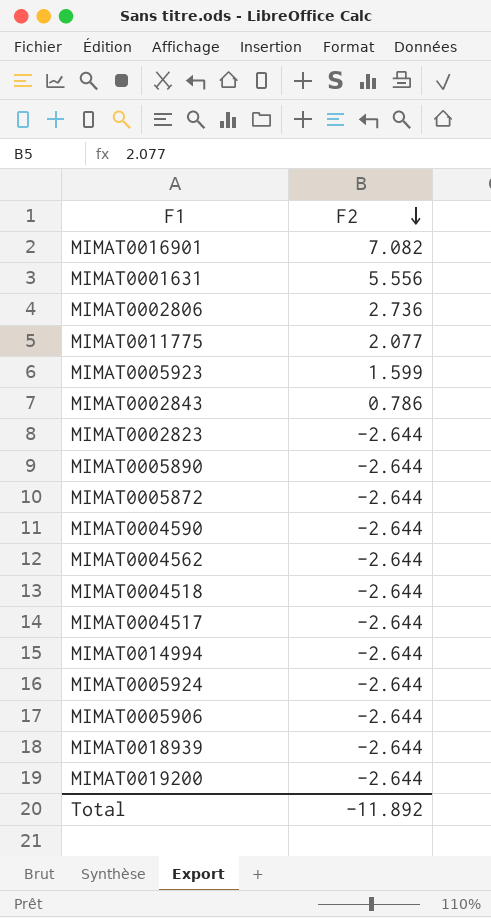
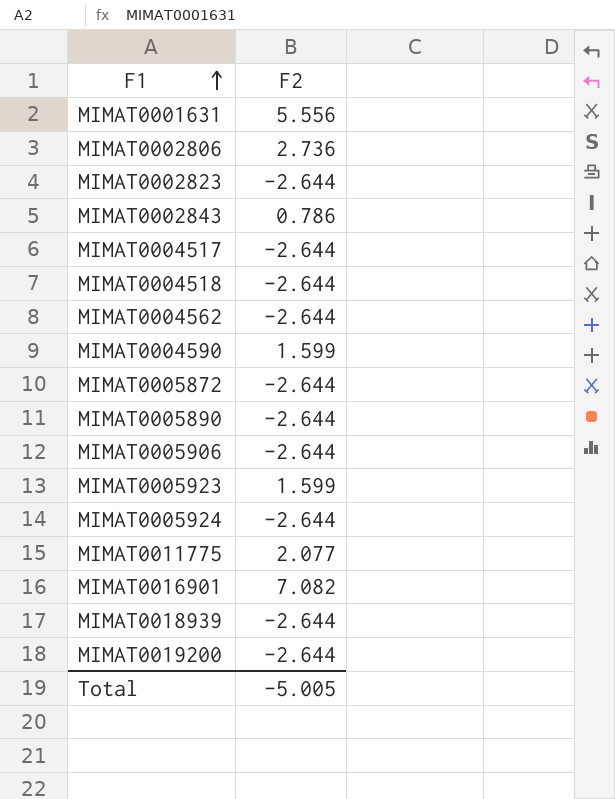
row order: F2 descending -> F1 ascending
row MIMAT0014994: -2.644 -> none
MIMAT0004590 | F2: -2.644 -> 1.599
Total | F2: -11.892 -> -5.005

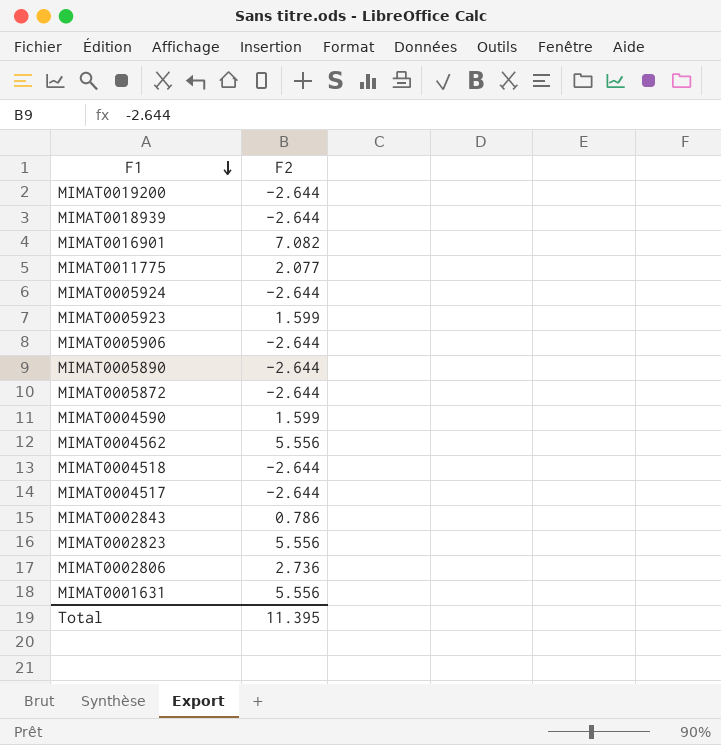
row order: F1 ascending -> F1 descending
MIMAT0004562 | F2: -2.644 -> 5.556
MIMAT0002823 | F2: -2.644 -> 5.556
Total | F2: -5.005 -> 11.395

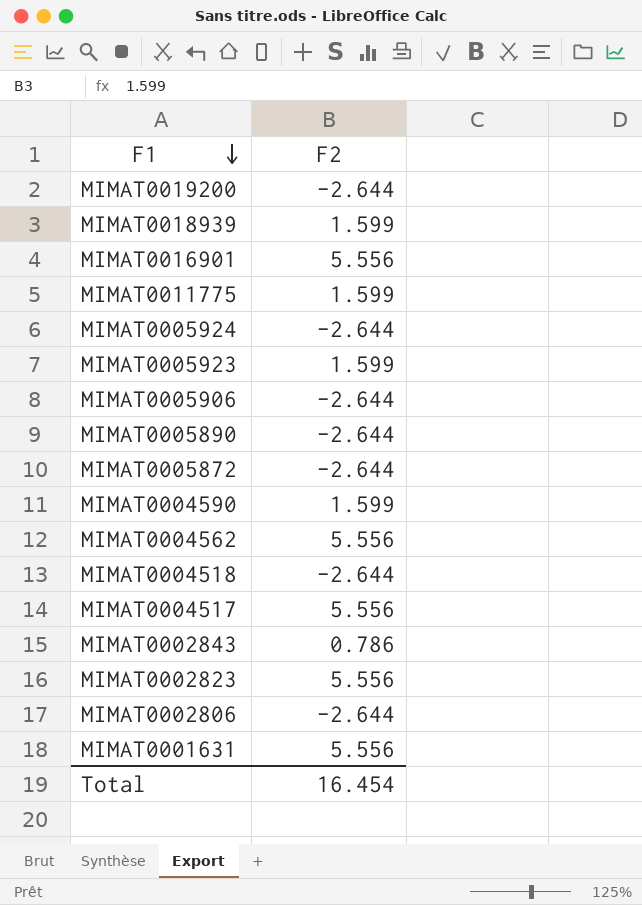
MIMAT0018939 | F2: -2.644 -> 1.599
MIMAT0016901 | F2: 7.082 -> 5.556
MIMAT0011775 | F2: 2.077 -> 1.599
MIMAT0004517 | F2: -2.644 -> 5.556
MIMAT0002806 | F2: 2.736 -> -2.644
Total | F2: 11.395 -> 16.454

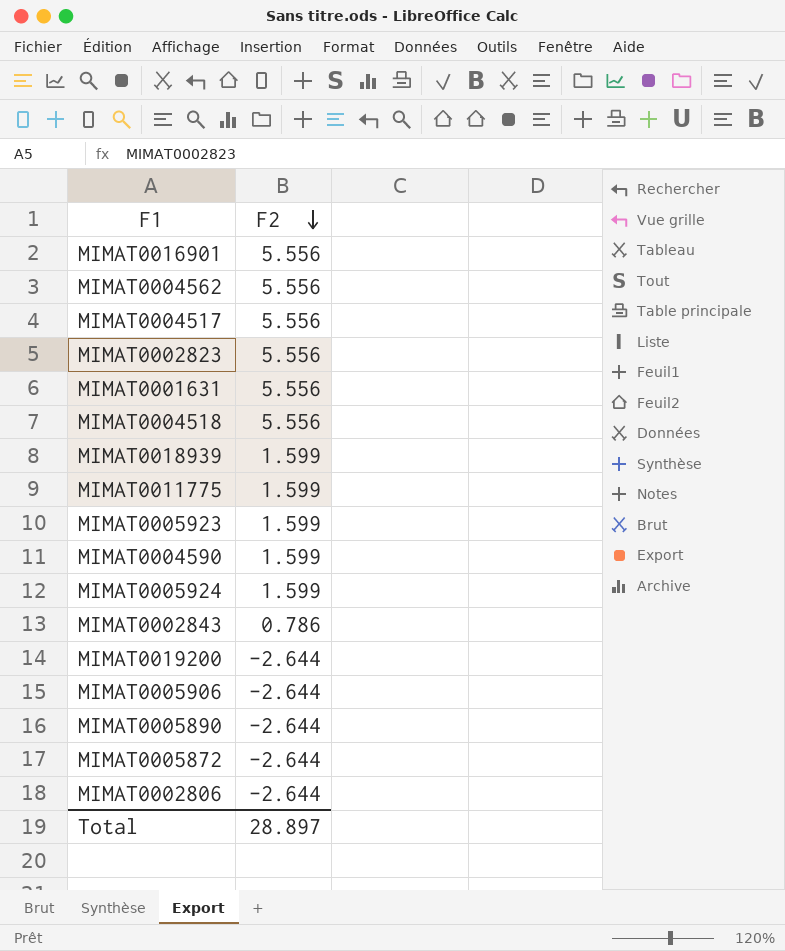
row order: F1 descending -> F2 descending
MIMAT0004518 | F2: -2.644 -> 5.556
MIMAT0005924 | F2: -2.644 -> 1.599
Total | F2: 16.454 -> 28.897

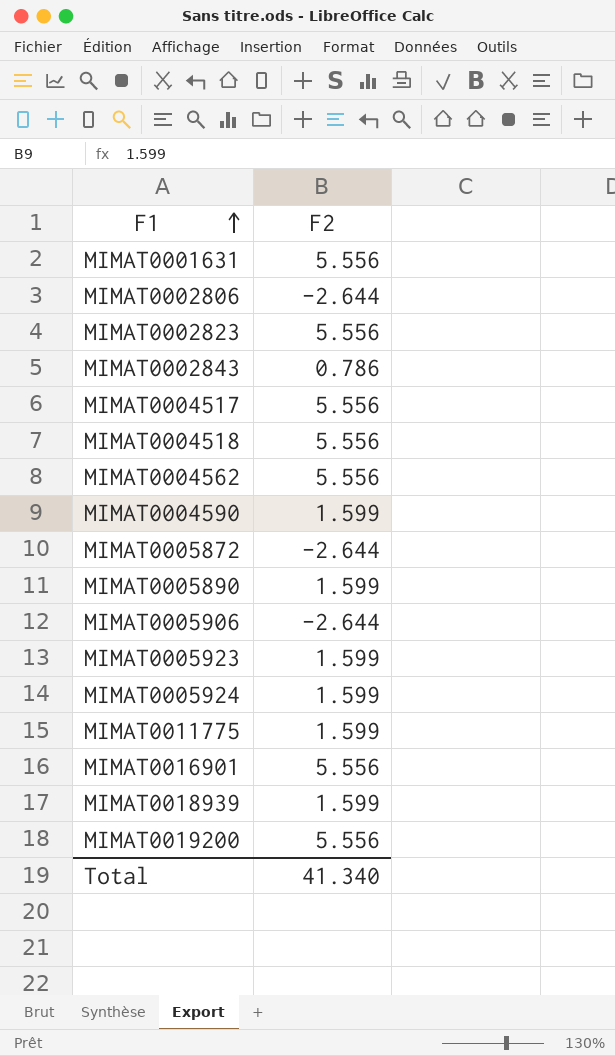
row order: F2 descending -> F1 ascending
MIMAT0005890 | F2: -2.644 -> 1.599
MIMAT0019200 | F2: -2.644 -> 5.556
Total | F2: 28.897 -> 41.340

